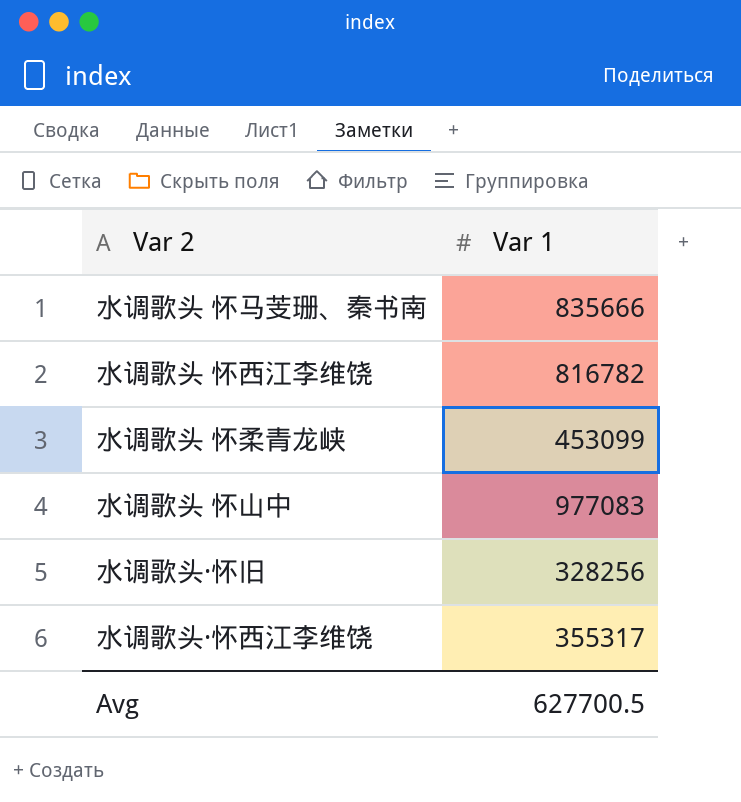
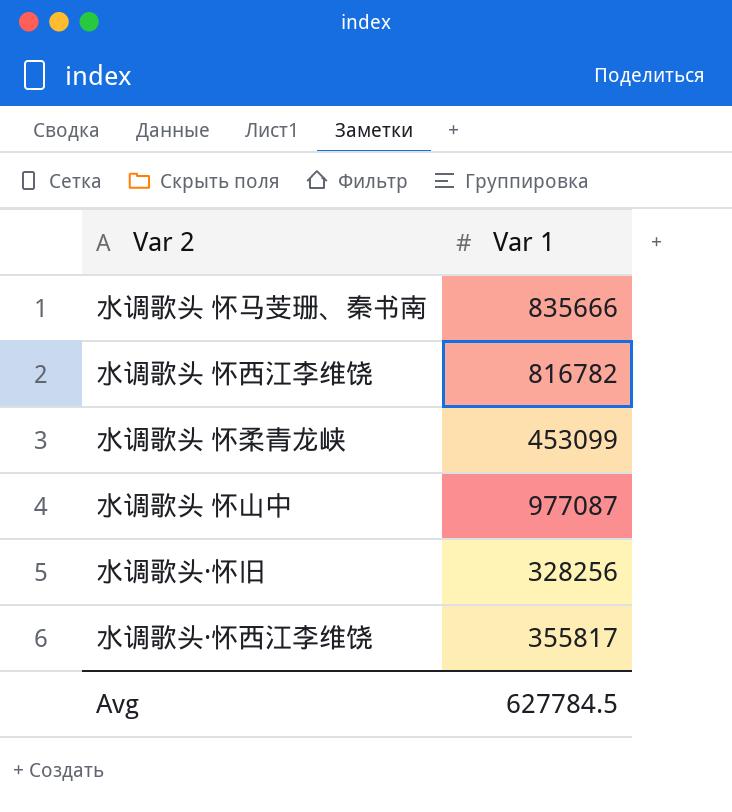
水调歌头 怀山中 | Var 1: 977083 -> 977087
水调歌头·怀西江李维饶 | Var 1: 355317 -> 355817
Avg | Var 1: 627700.5 -> 627784.5

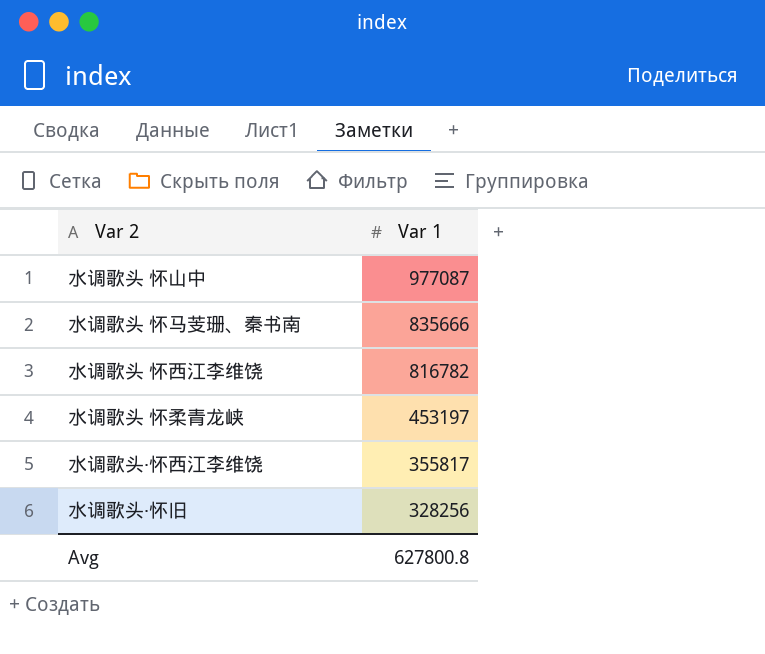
row order: none -> Var 1 descending
水调歌头 怀柔青龙峡 | Var 1: 453099 -> 453197
Avg | Var 1: 627784.5 -> 627800.8

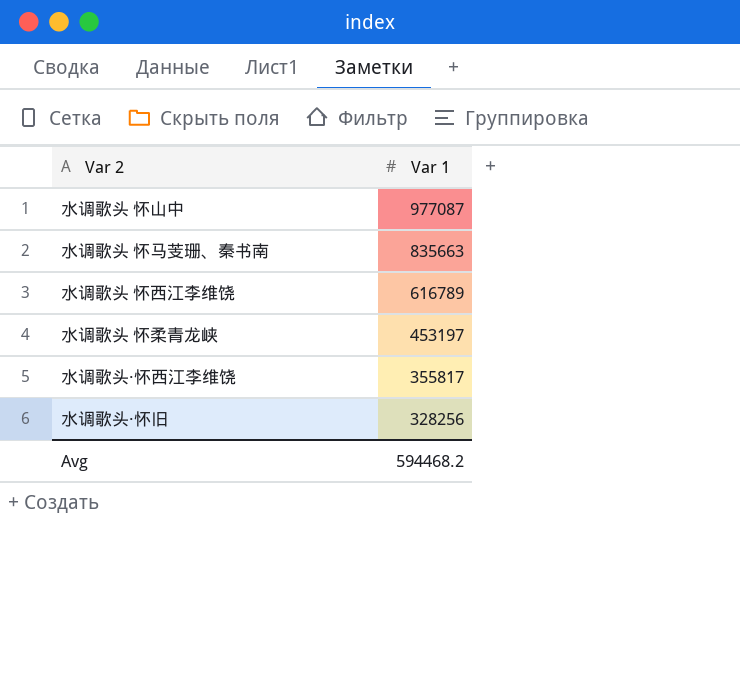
水调歌头 怀马芰珊、秦书南 | Var 1: 835666 -> 835663
水调歌头 怀西江李维饶 | Var 1: 816782 -> 616789
Avg | Var 1: 627800.8 -> 594468.2

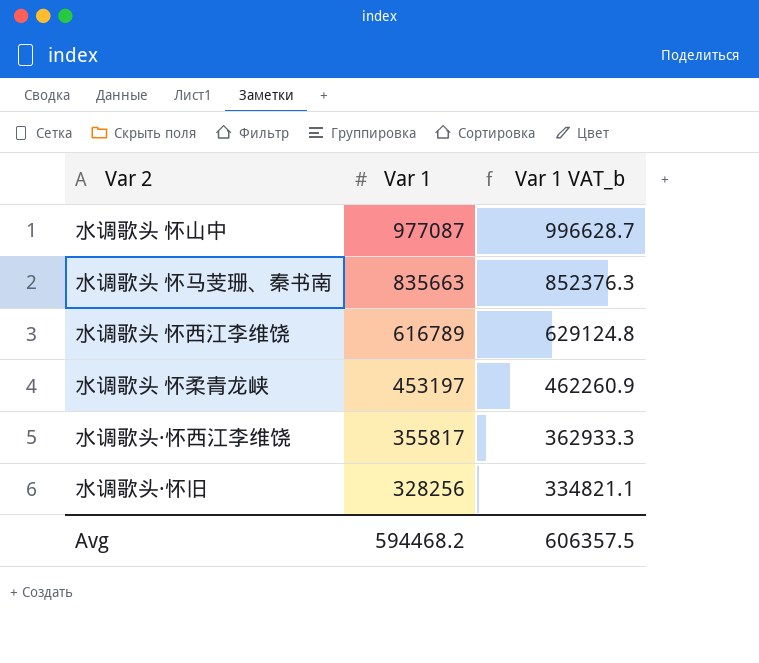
column Var 1 VAT_b | formula: none -> [Var 1] * 1.02

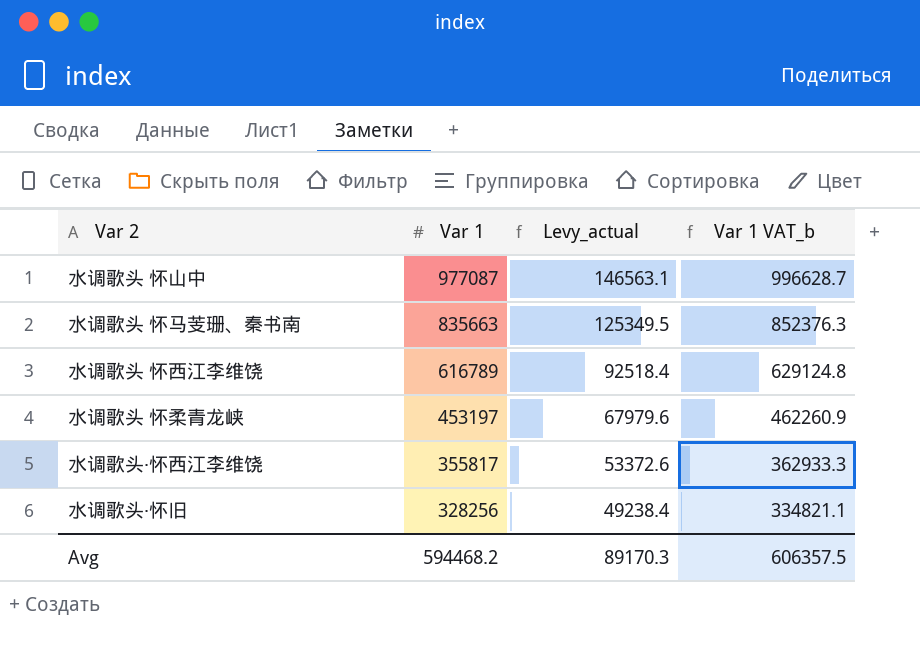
column Levy_actual | formula: none -> [Var 1] * 0.15

